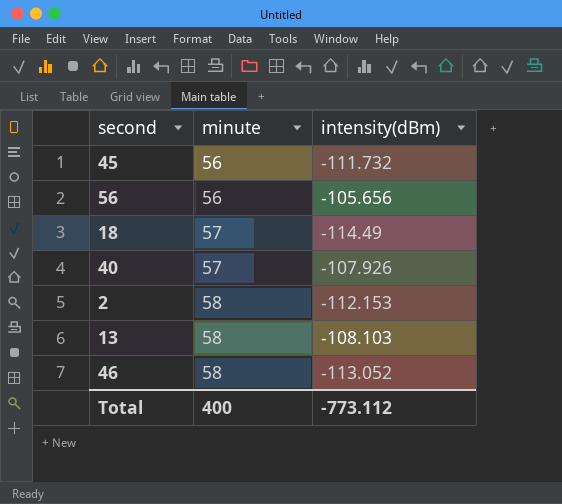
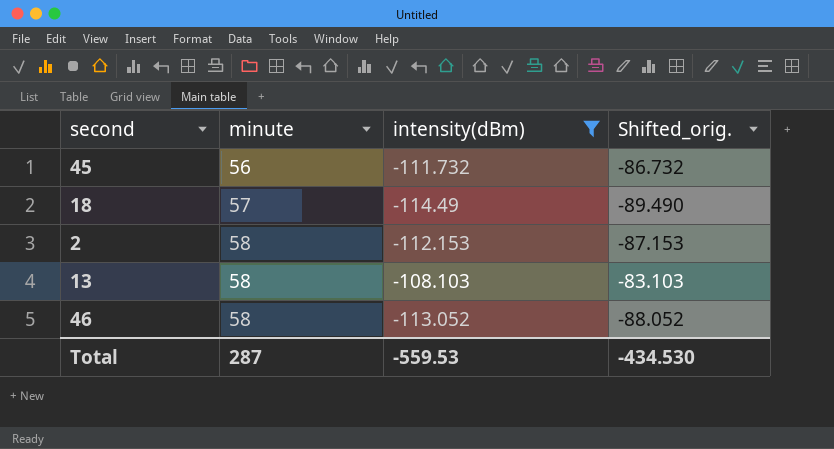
filter: none -> intensity(dBm) <= -108.103
column Shifted_orig. | formula: none -> [intensity(dBm)] + 25
Total | minute: 400 -> 287
Total | intensity(dBm): -773.112 -> -559.53

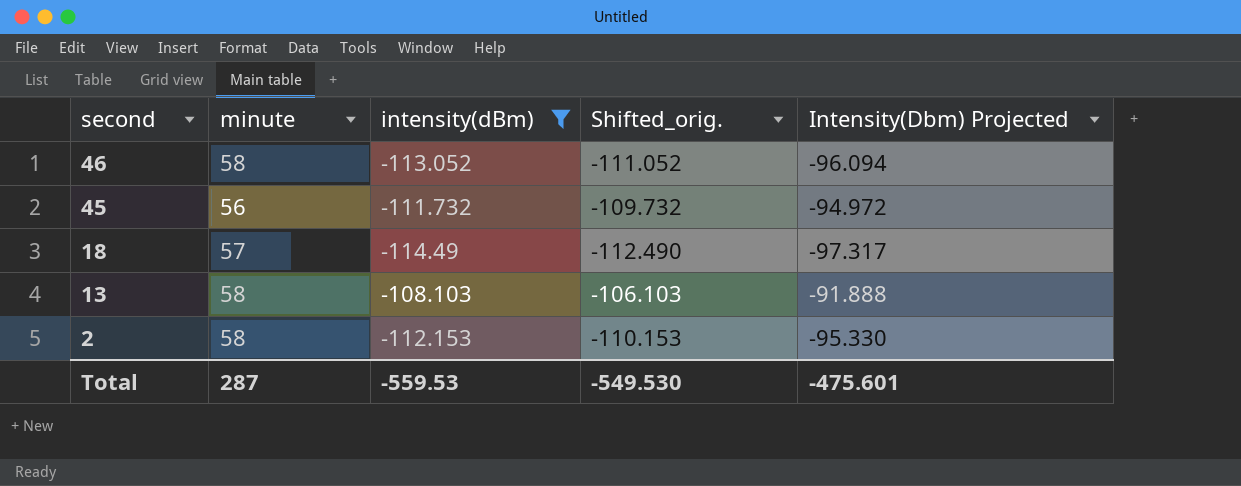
row order: minute ascending -> second descending
column Shifted_orig. | formula: [intensity(dBm)] + 25 -> [intensity(dBm)] + 2
column Intensity(Dbm) Projected | formula: none -> [intensity(dBm)] * 0.85
Total | Shifted_orig.: -434.530 -> -549.530

